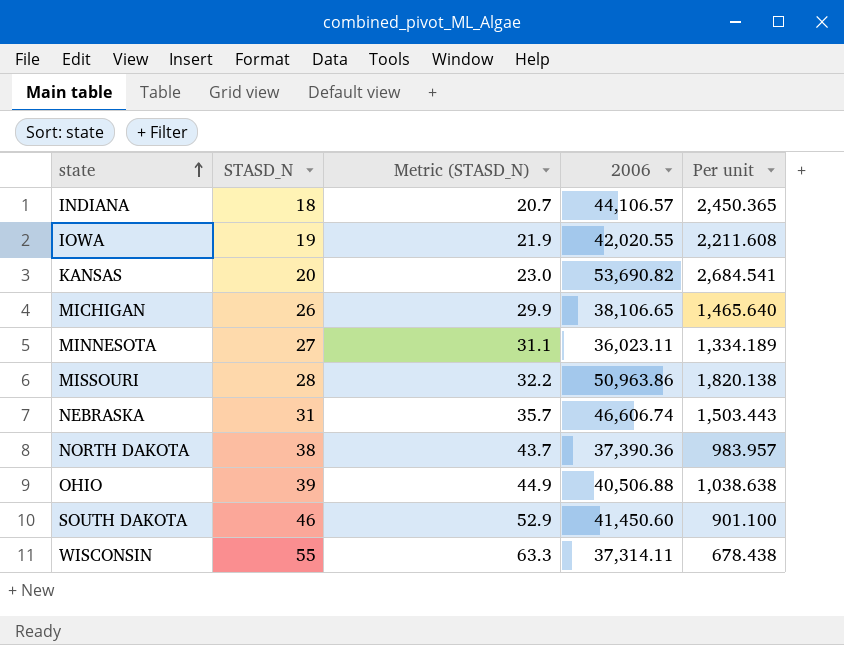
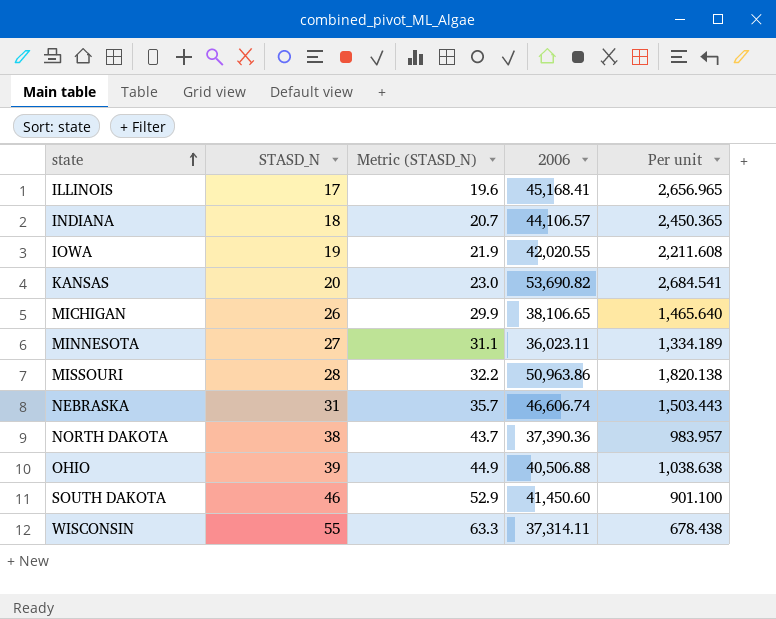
row ILLINOIS: none -> 17 | 19.6 | 45,168.41 | 2,656.965

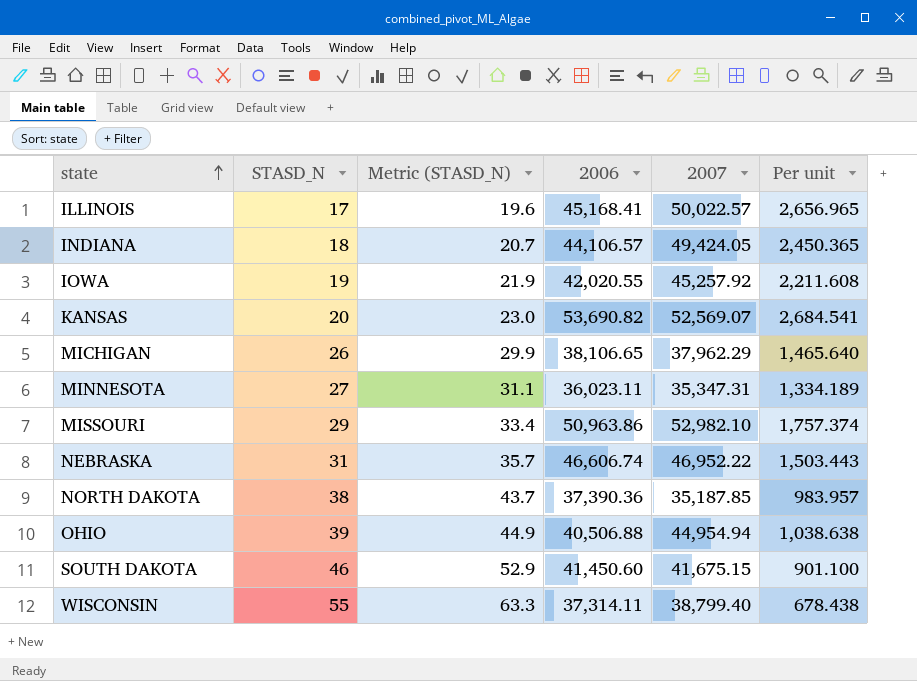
column 2007 | position: none -> 5
MISSOURI | STASD_N: 28 -> 29
MISSOURI | Metric (STASD_N): 32.2 -> 33.4
MISSOURI | Per unit: 1,820.138 -> 1,757.374

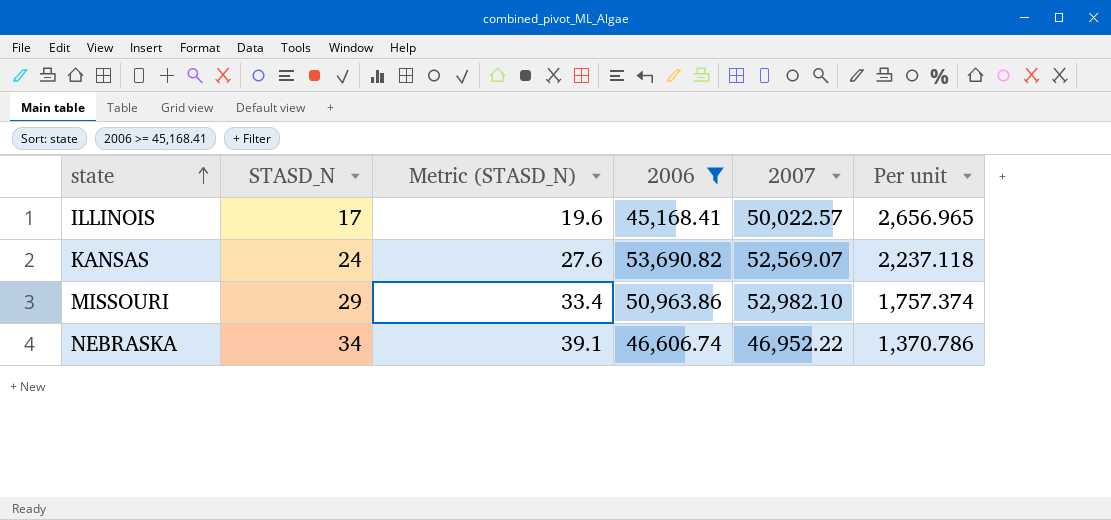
filter: none -> 2006 >= 45,168.41
KANSAS | STASD_N: 20 -> 24
KANSAS | Metric (STASD_N): 23.0 -> 27.6
KANSAS | Per unit: 2,684.541 -> 2,237.118
NEBRASKA | STASD_N: 31 -> 34
NEBRASKA | Metric (STASD_N): 35.7 -> 39.1
NEBRASKA | Per unit: 1,503.443 -> 1,370.786

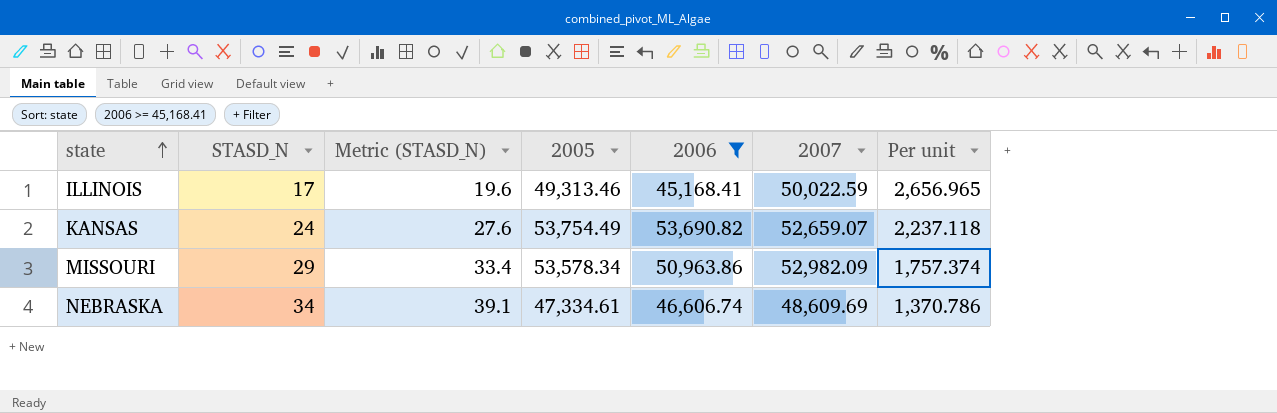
column 2005 | position: none -> 4
ILLINOIS | 2007: 50,022.57 -> 50,022.59
KANSAS | 2007: 52,569.07 -> 52,659.07
MISSOURI | 2007: 52,982.10 -> 52,982.09
NEBRASKA | 2007: 46,952.22 -> 48,609.69

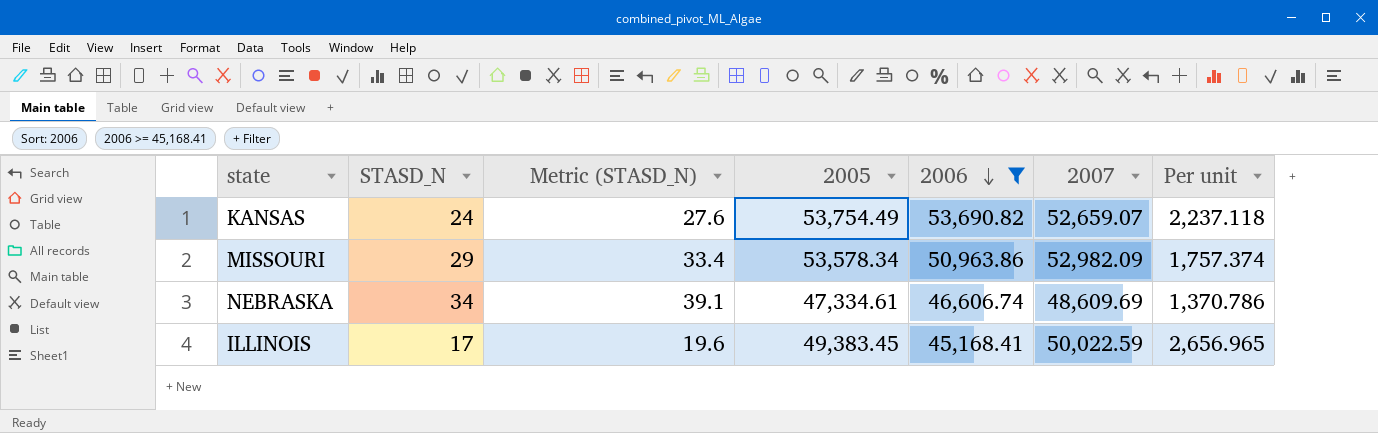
row order: state ascending -> 2006 descending
ILLINOIS | 2005: 49,313.46 -> 49,383.45

